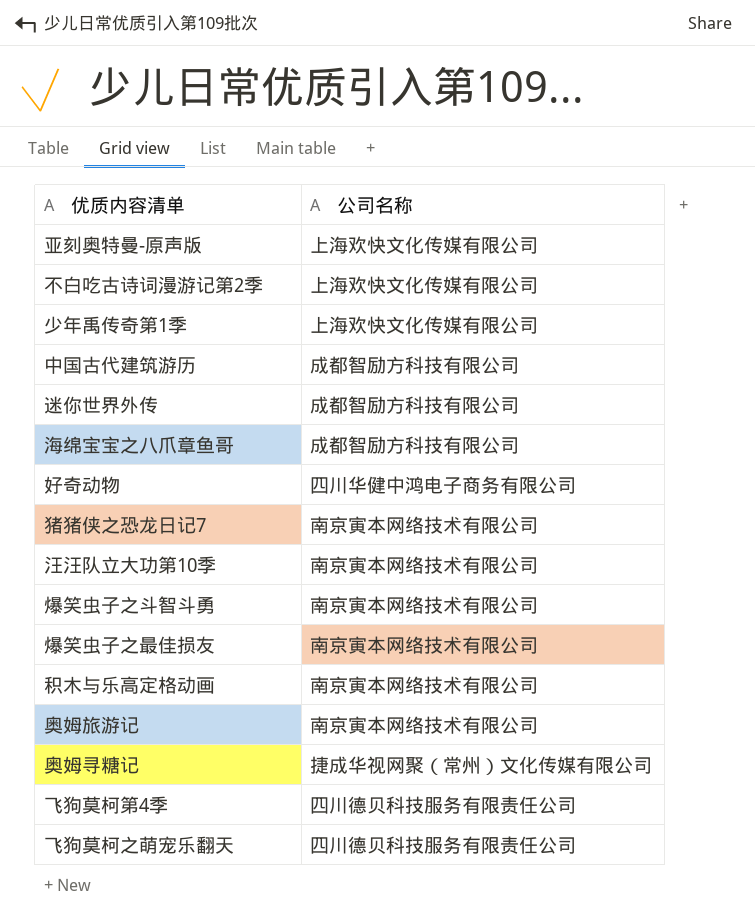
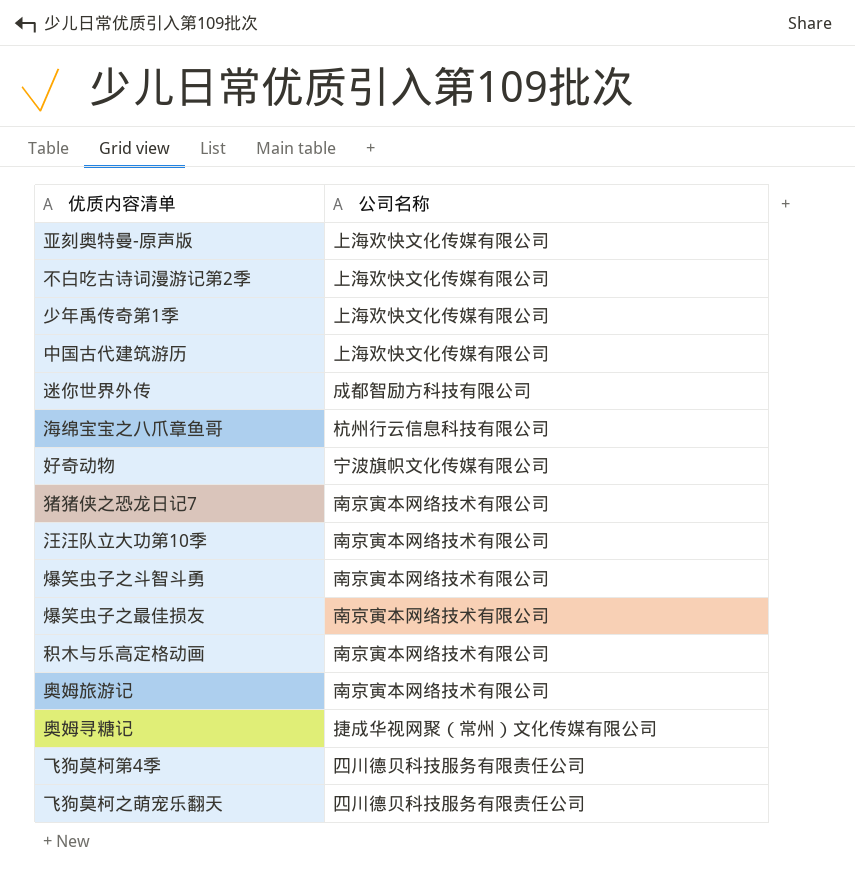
中国古代建筑游历 | 公司名称: 成都智励方科技有限公司 -> 上海欢快文化传媒有限公司
海绵宝宝之八爪章鱼哥 | 公司名称: 成都智励方科技有限公司 -> 杭州行云信息科技有限公司
好奇动物 | 公司名称: 四川华健中鸿电子商务有限公司 -> 宁波旗帜文化传媒有限公司

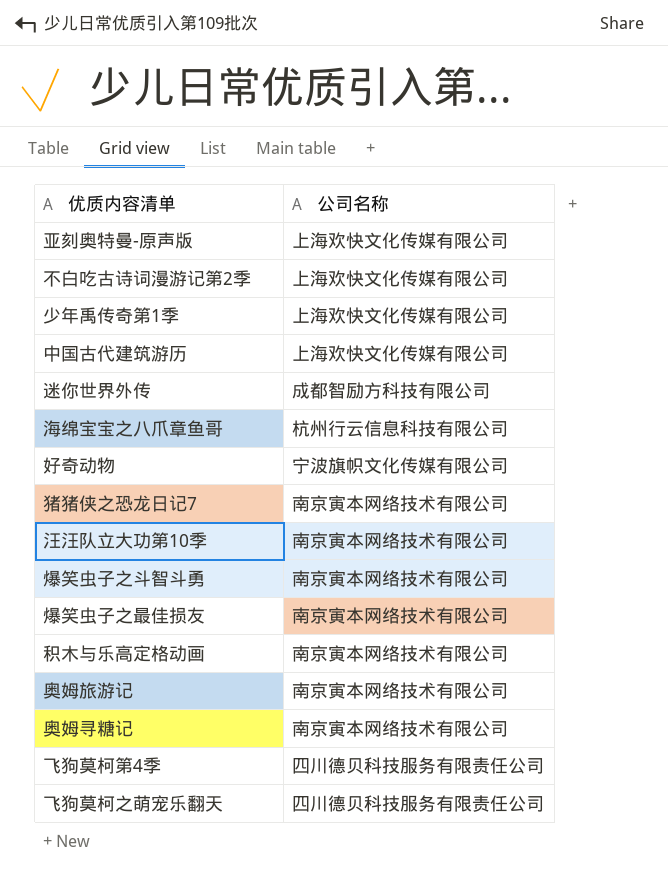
奥姆寻糖记 | 公司名称: 捷成华视网聚（常州）文化传媒有限公司 -> 南京寅本网络技术有限公司

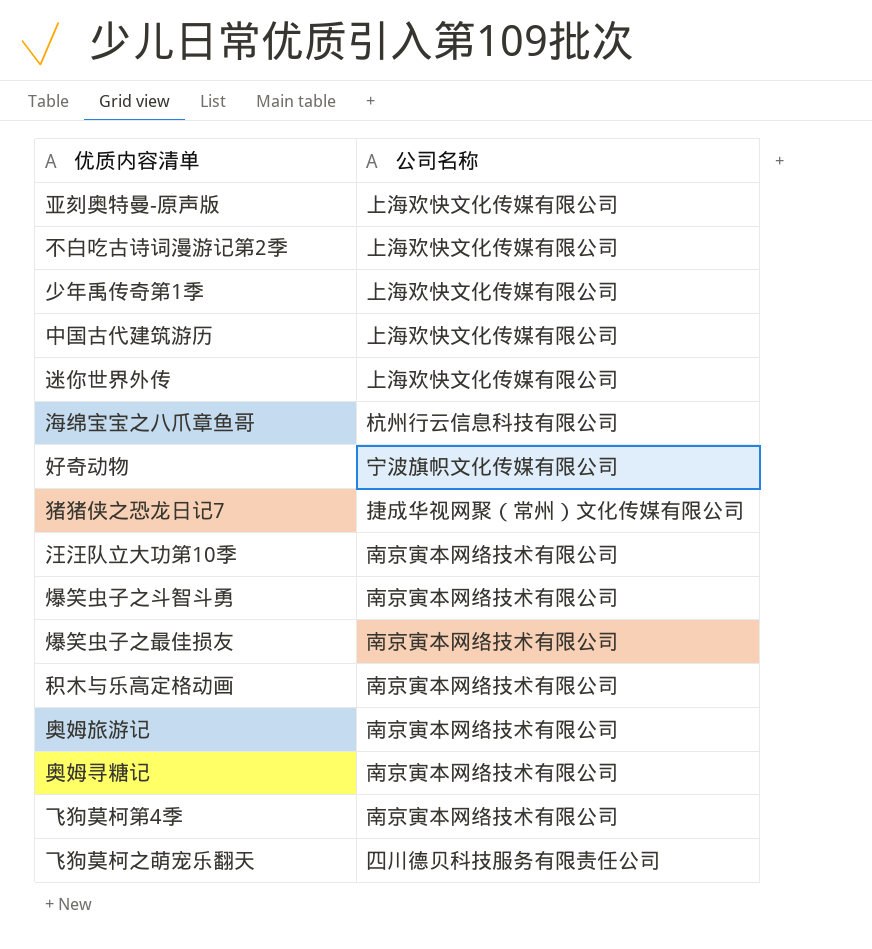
迷你世界外传 | 公司名称: 成都智励方科技有限公司 -> 上海欢快文化传媒有限公司
猪猪侠之恐龙日记7 | 公司名称: 南京寅本网络技术有限公司 -> 捷成华视网聚（常州）文化传媒有限公司
飞狗莫柯第4季 | 公司名称: 四川德贝科技服务有限责任公司 -> 南京寅本网络技术有限公司

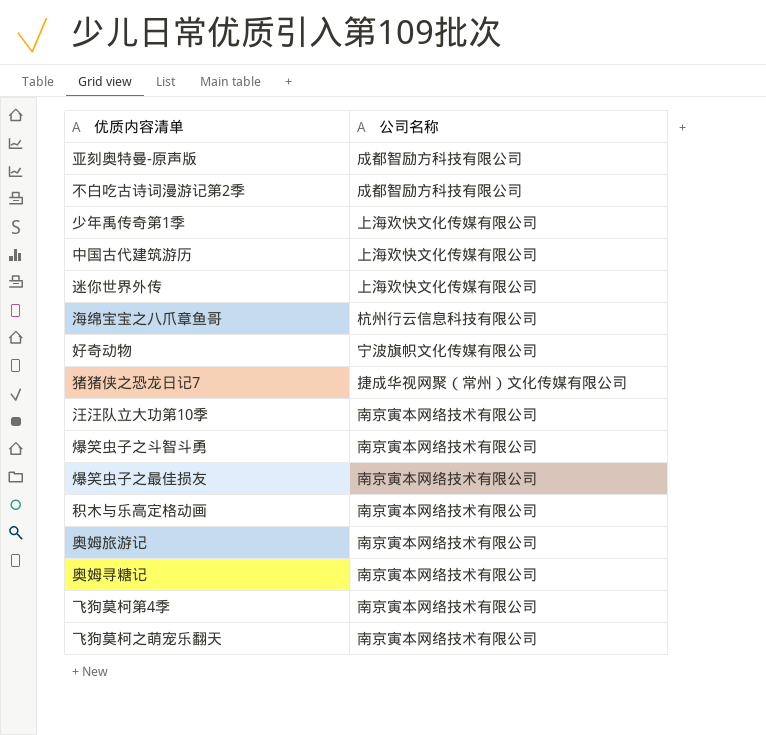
亚刻奥特曼-原声版 | 公司名称: 上海欢快文化传媒有限公司 -> 成都智励方科技有限公司
不白吃古诗词漫游记第2季 | 公司名称: 上海欢快文化传媒有限公司 -> 成都智励方科技有限公司
飞狗莫柯之萌宠乐翻天 | 公司名称: 四川德贝科技服务有限责任公司 -> 南京寅本网络技术有限公司

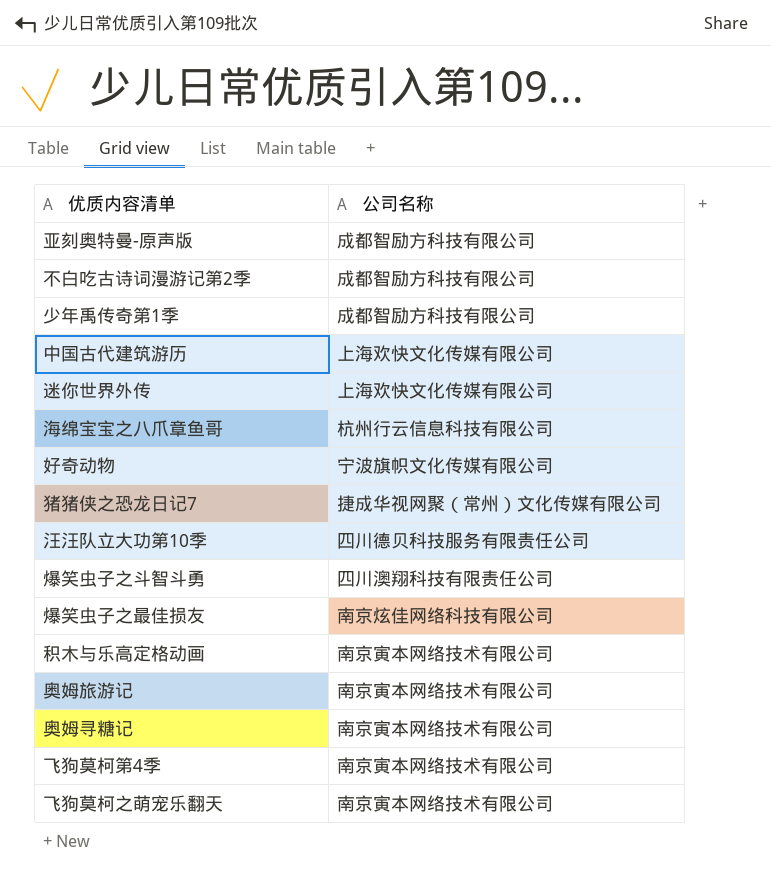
少年禹传奇第1季 | 公司名称: 上海欢快文化传媒有限公司 -> 成都智励方科技有限公司
汪汪队立大功第10季 | 公司名称: 南京寅本网络技术有限公司 -> 四川德贝科技服务有限责任公司
爆笑虫子之斗智斗勇 | 公司名称: 南京寅本网络技术有限公司 -> 四川澳翔科技有限责任公司
爆笑虫子之最佳损友 | 公司名称: 南京寅本网络技术有限公司 -> 南京炫佳网络科技有限公司

